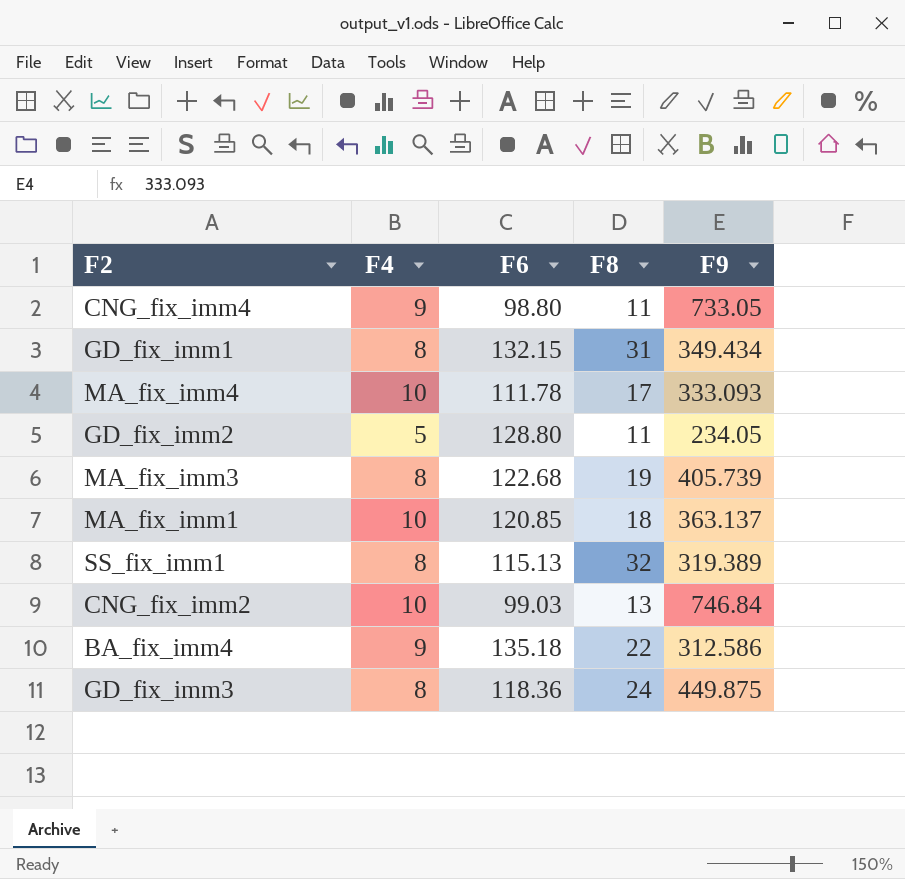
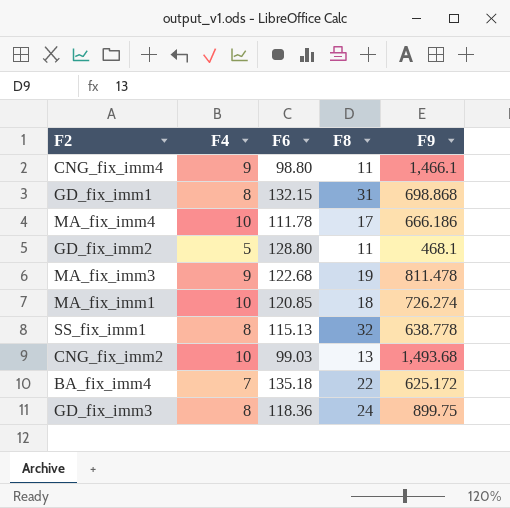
CNG_fix_imm4 | F9: 733.05 -> 1,466.1
GD_fix_imm1 | F9: 349.434 -> 698.868
MA_fix_imm4 | F9: 333.093 -> 666.186
GD_fix_imm2 | F9: 234.05 -> 468.1
MA_fix_imm3 | F4: 8 -> 9
MA_fix_imm3 | F9: 405.739 -> 811.478
MA_fix_imm1 | F9: 363.137 -> 726.274
SS_fix_imm1 | F9: 319.389 -> 638.778
CNG_fix_imm2 | F9: 746.84 -> 1,493.68
BA_fix_imm4 | F4: 9 -> 7
BA_fix_imm4 | F9: 312.586 -> 625.172
GD_fix_imm3 | F9: 449.875 -> 899.75

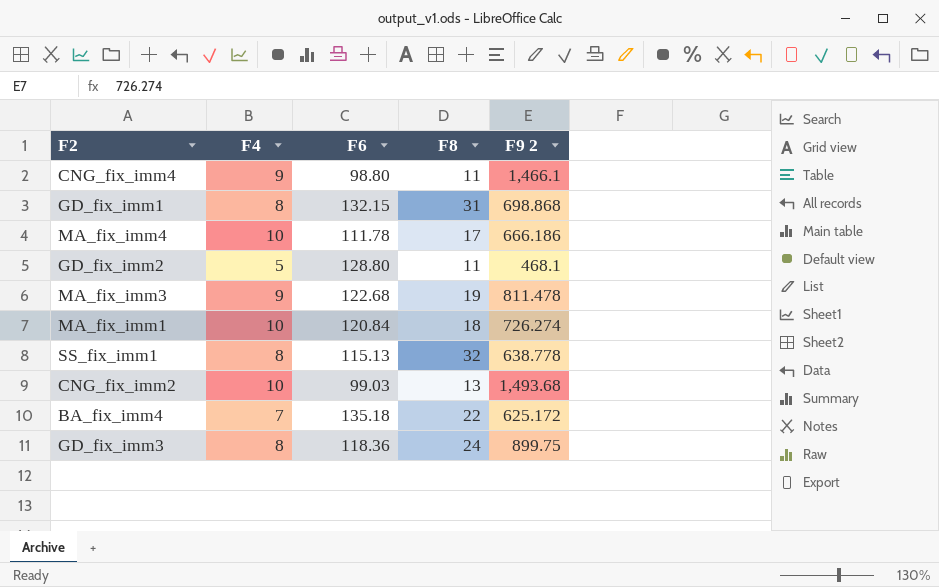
column name: F9 -> F9 2
MA_fix_imm1 | F6: 120.85 -> 120.84

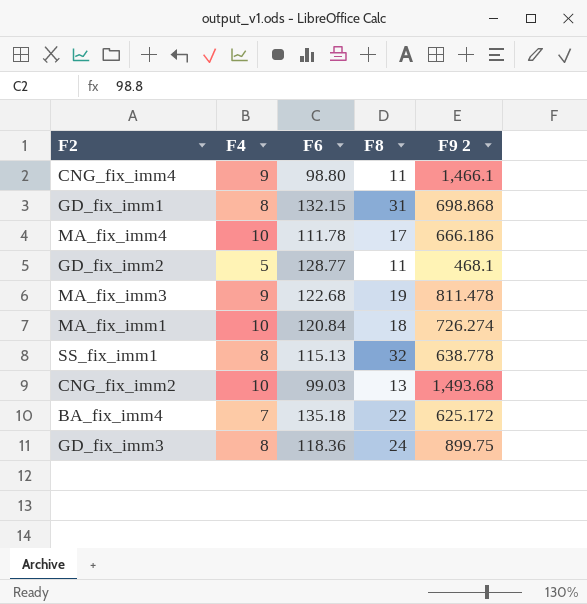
GD_fix_imm2 | F6: 128.80 -> 128.77

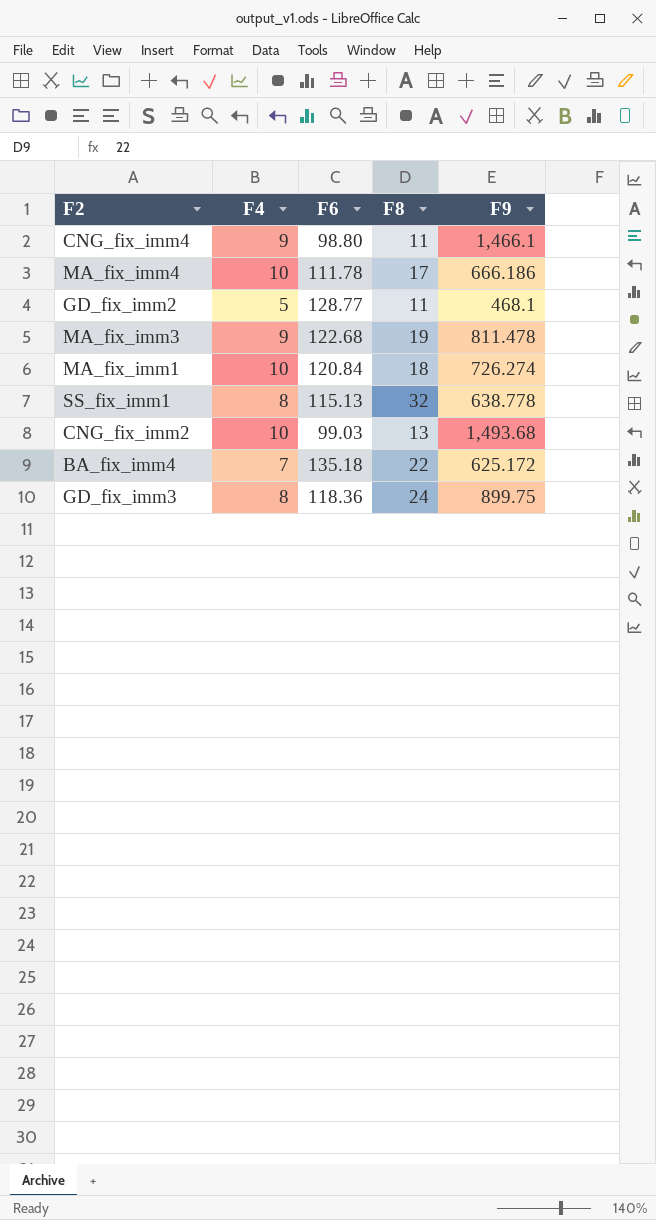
column name: F9 2 -> F9
row GD_fix_imm1: 8 | 132.15 | 31 | 698.868 -> none

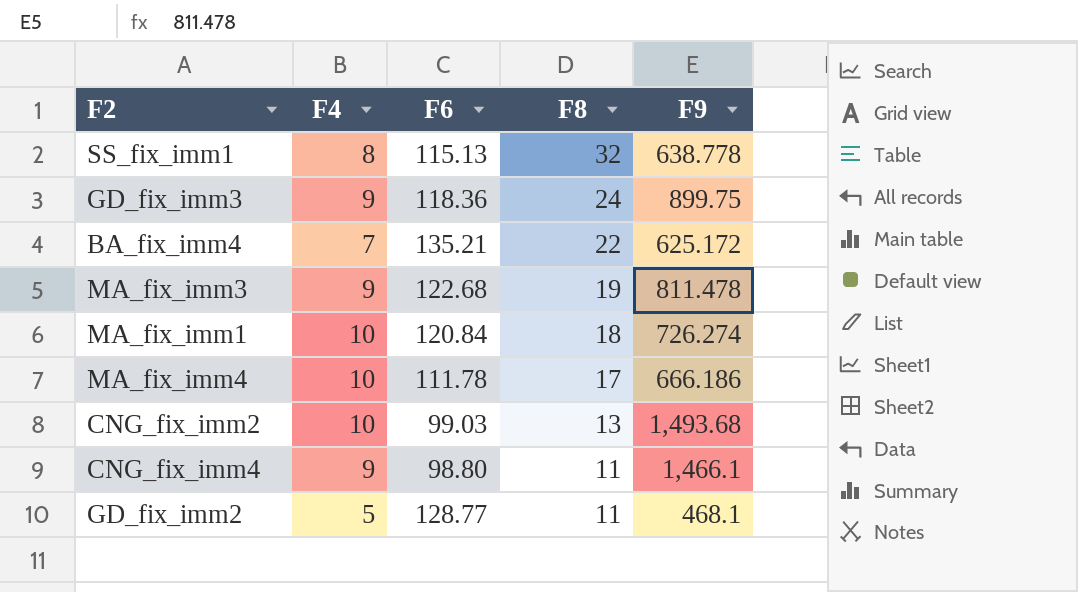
row order: none -> F8 descending
GD_fix_imm3 | F4: 8 -> 9
BA_fix_imm4 | F6: 135.18 -> 135.21

